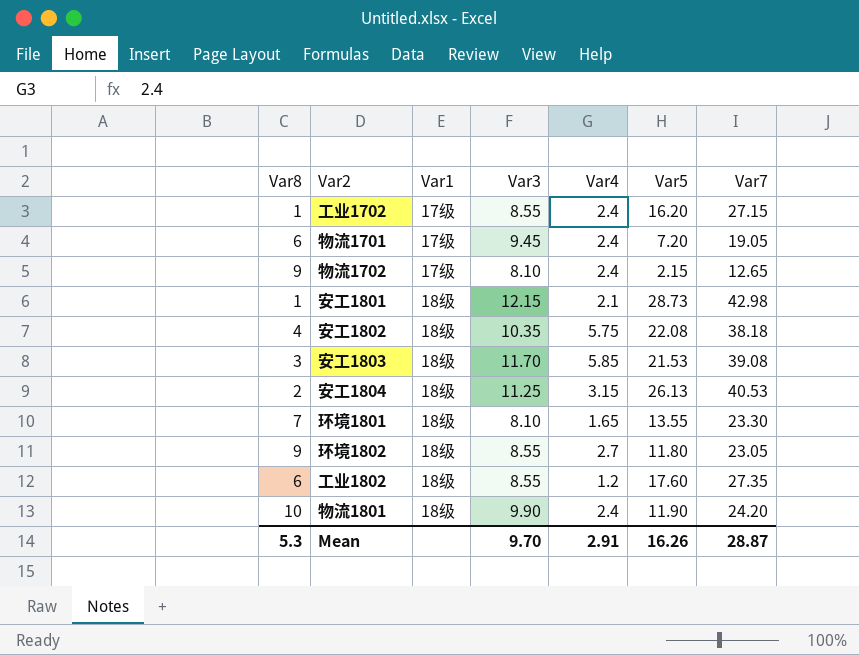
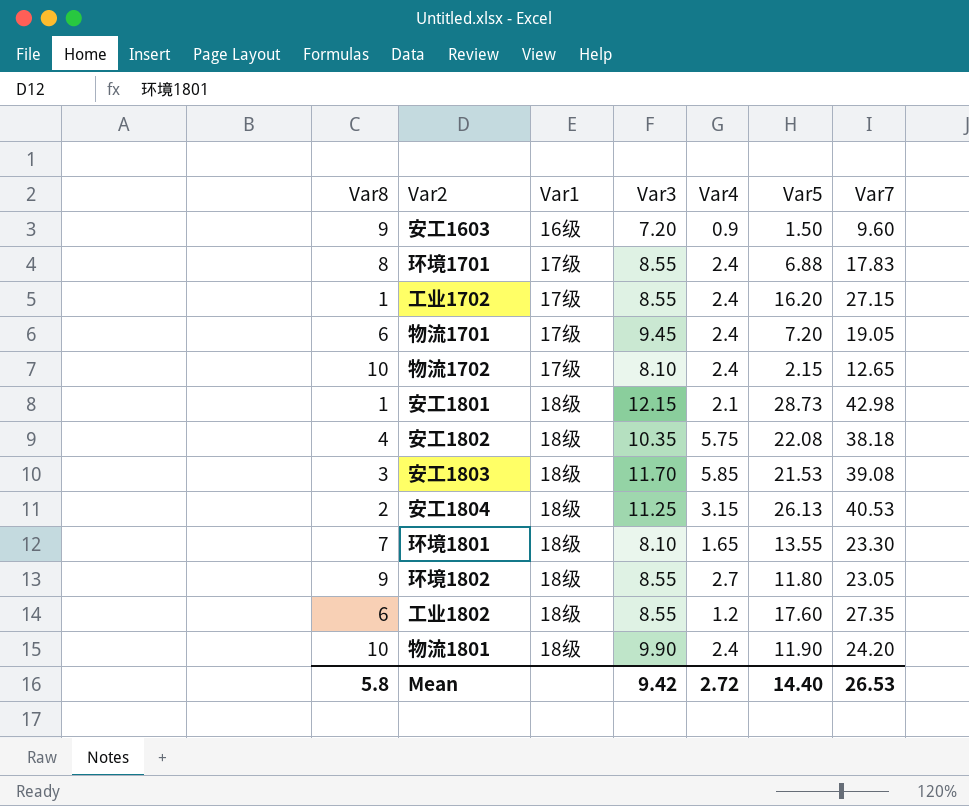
row 安工1603: none -> 9 | 16级 | 7.20 | 0.9 | 1.50 | 9.60
row 环境1701: none -> 8 | 17级 | 8.55 | 2.4 | 6.88 | 17.83
物流1702 | Var8: 9 -> 10
Mean | Var8: 5.3 -> 5.8
Mean | Var3: 9.70 -> 9.42
Mean | Var4: 2.91 -> 2.72
Mean | Var5: 16.26 -> 14.40
Mean | Var7: 28.87 -> 26.53

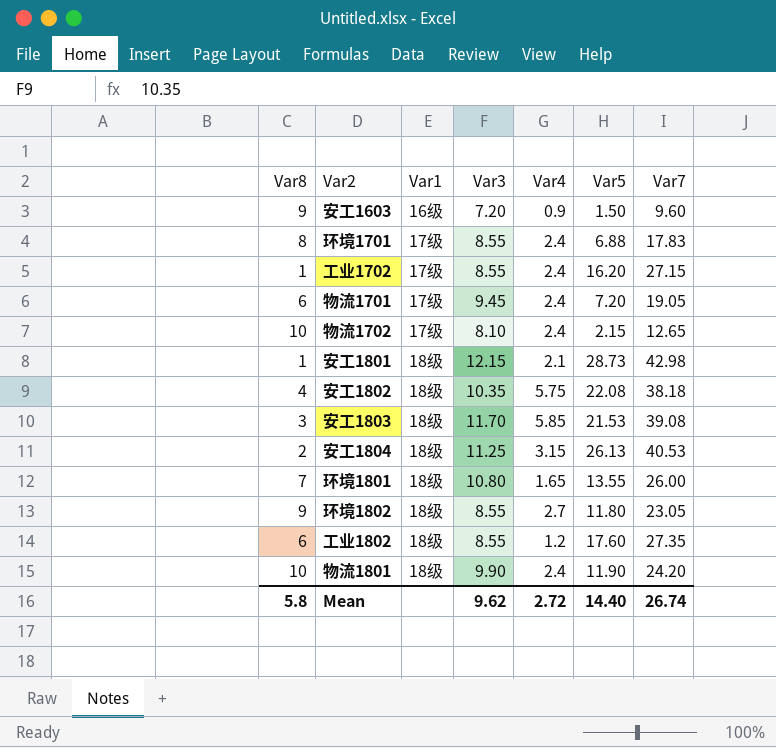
环境1801 | Var3: 8.10 -> 10.80
环境1801 | Var7: 23.30 -> 26.00
Mean | Var3: 9.42 -> 9.62
Mean | Var7: 26.53 -> 26.74

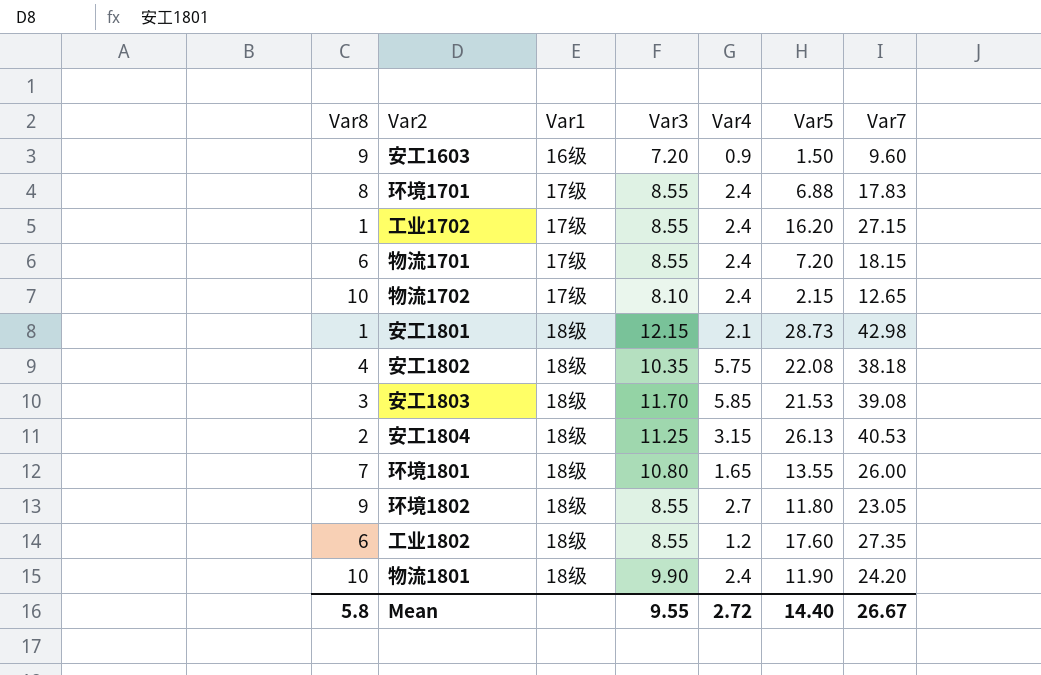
物流1701 | Var3: 9.45 -> 8.55
物流1701 | Var7: 19.05 -> 18.15
Mean | Var3: 9.62 -> 9.55
Mean | Var7: 26.74 -> 26.67

